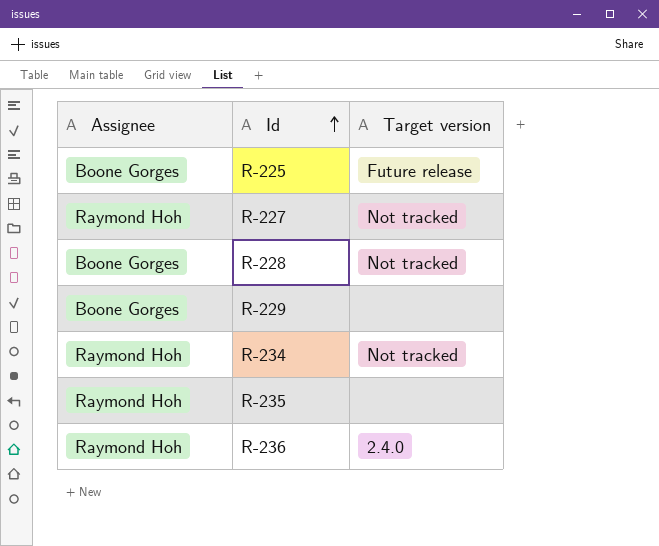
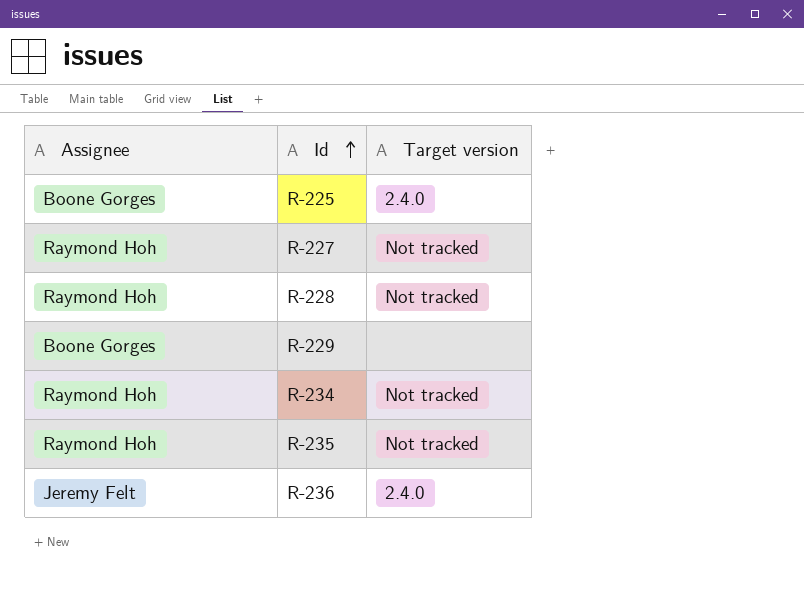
R-225 | Target version: Future release -> 2.4.0
R-228 | Assignee: Boone Gorges -> Raymond Hoh
R-235 | Target version: none -> Not tracked
R-236 | Assignee: Raymond Hoh -> Jeremy Felt

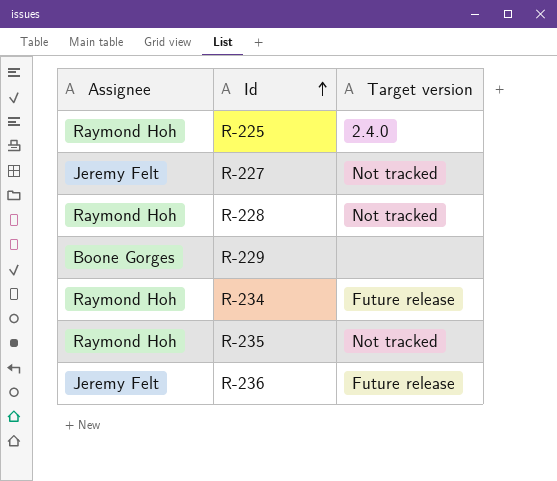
R-225 | Assignee: Boone Gorges -> Raymond Hoh
R-227 | Assignee: Raymond Hoh -> Jeremy Felt
R-234 | Target version: Not tracked -> Future release
R-236 | Target version: 2.4.0 -> Future release

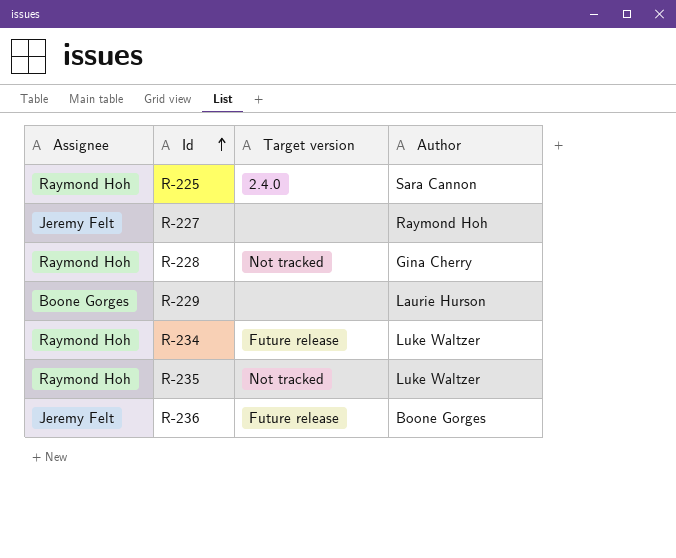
column Author | position: none -> 4
R-227 | Target version: Not tracked -> none

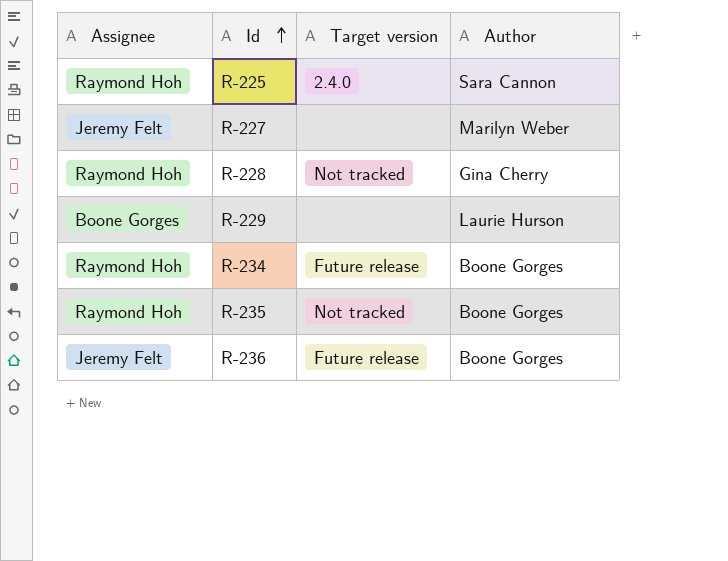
R-227 | Author: Raymond Hoh -> Marilyn Weber
R-234 | Author: Luke Waltzer -> Boone Gorges
R-235 | Author: Luke Waltzer -> Boone Gorges

